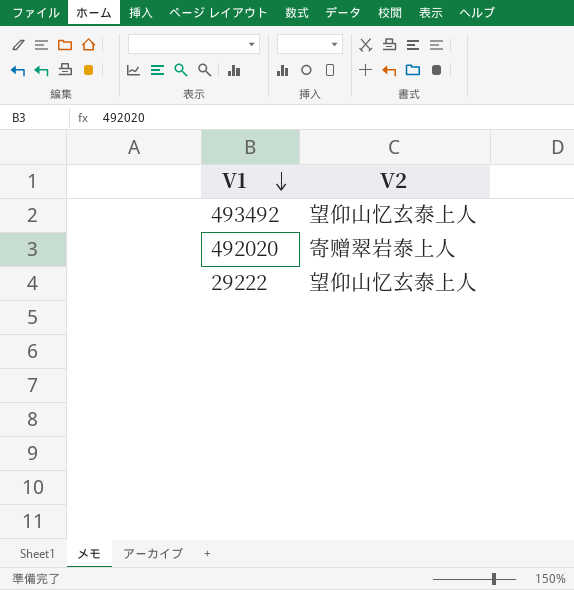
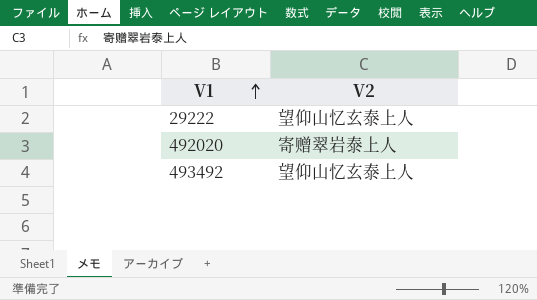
row order: V1 descending -> V1 ascending

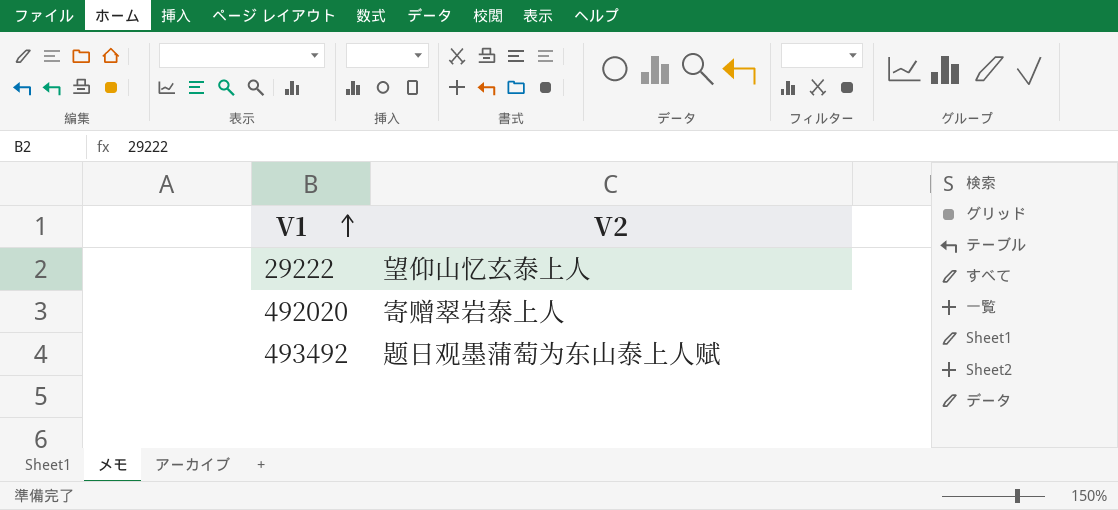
493492 | V2: 望仰山忆玄泰上人 -> 题日观墨蒲萄为东山泰上人赋

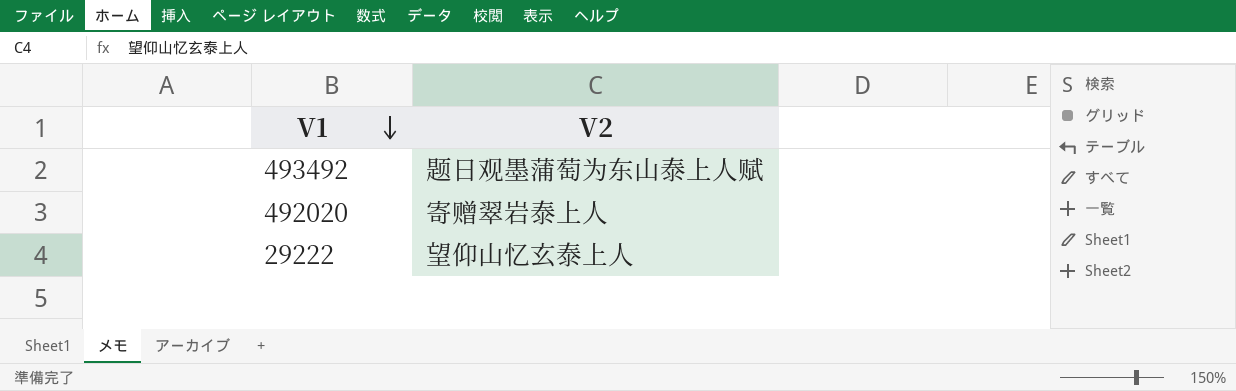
row order: V1 ascending -> V1 descending

